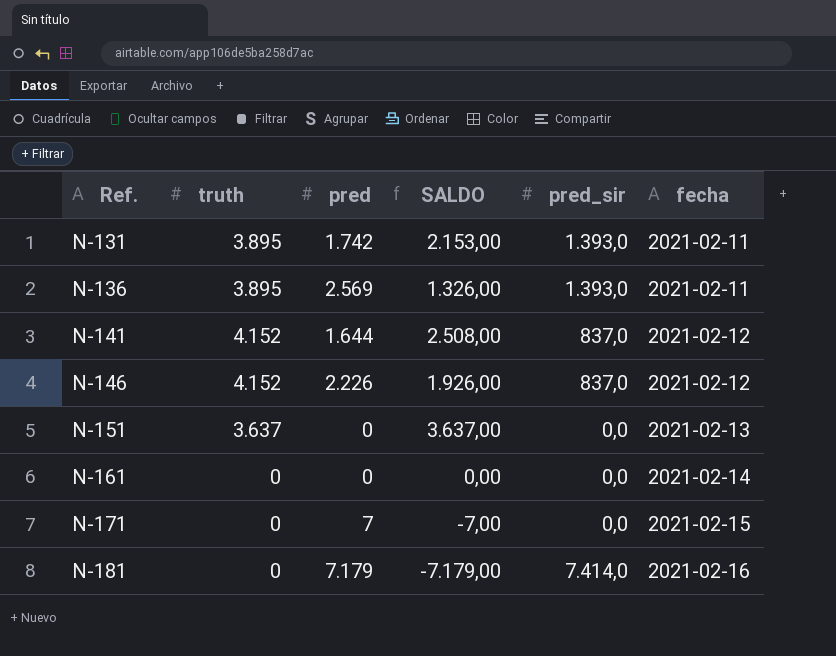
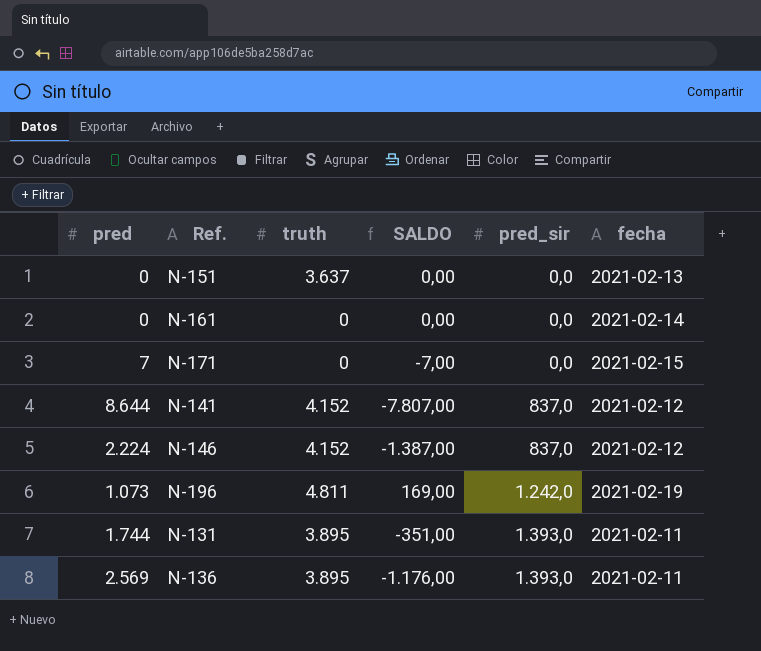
row order: Ref. ascending -> pred_sir ascending
column pred | position: 3 -> 1
column SALDO | formula: [truth] - [pred] -> [pred_sir] - [pred]
row N-181: 0 | 7.179 | -7.179,00 | 7.414,0 | 2021-02-16 -> none
N-141 | pred: 1.644 -> 8.644
N-146 | pred: 2.226 -> 2.224
row N-196: none -> 1.073 | 4.811 | 169,00 | 1.242,0 | 2021-02-19
N-131 | pred: 1.742 -> 1.744

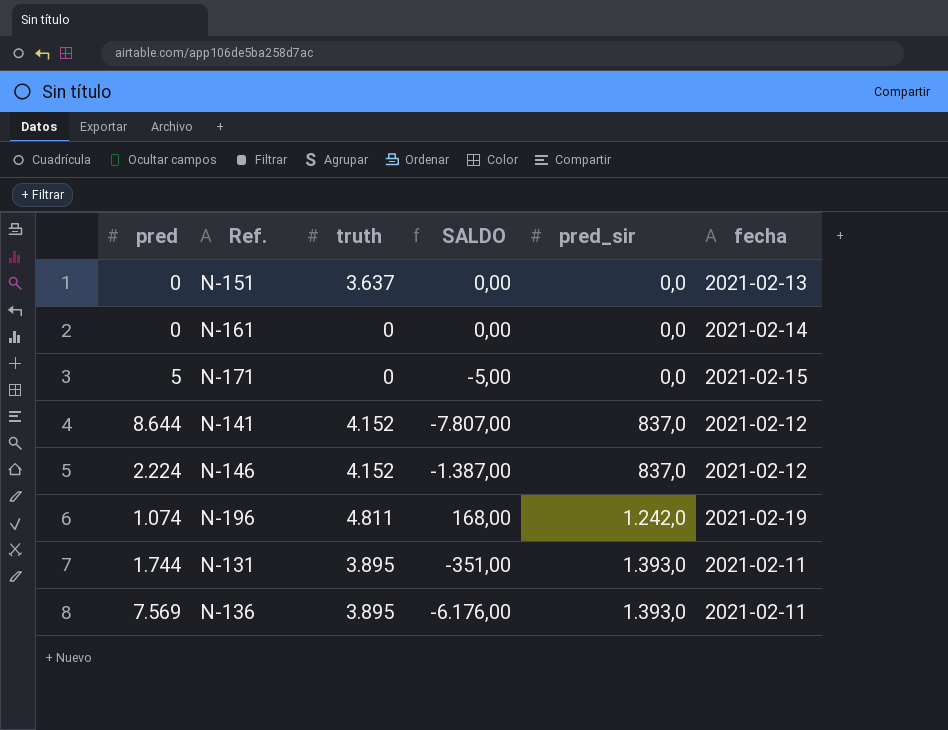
N-171 | pred: 7 -> 5
N-171 | SALDO: -7,00 -> -5,00
N-196 | pred: 1.073 -> 1.074
N-196 | SALDO: 169,00 -> 168,00
N-136 | pred: 2.569 -> 7.569
N-136 | SALDO: -1.176,00 -> -6.176,00

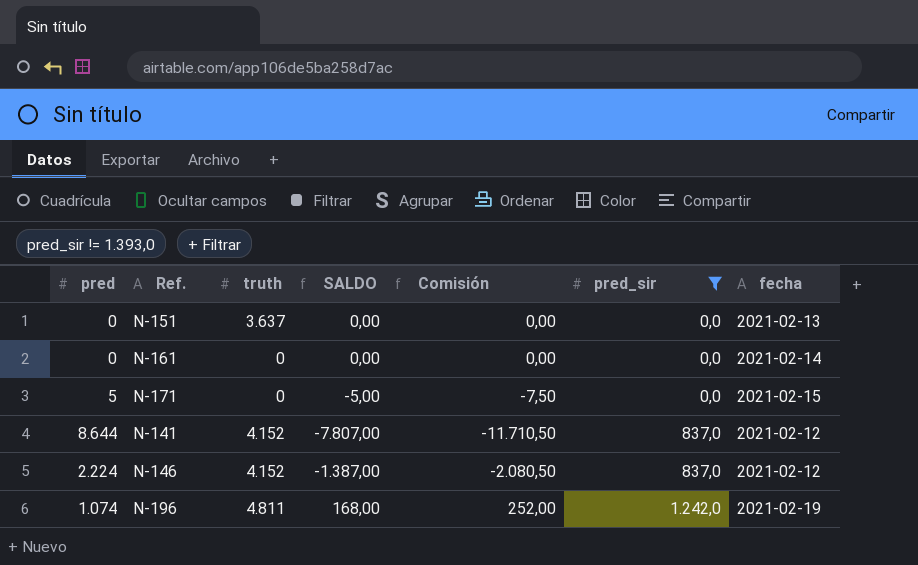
filter: none -> pred_sir != 1.393,0
column Comisión | formula: none -> [SALDO] * 1,5

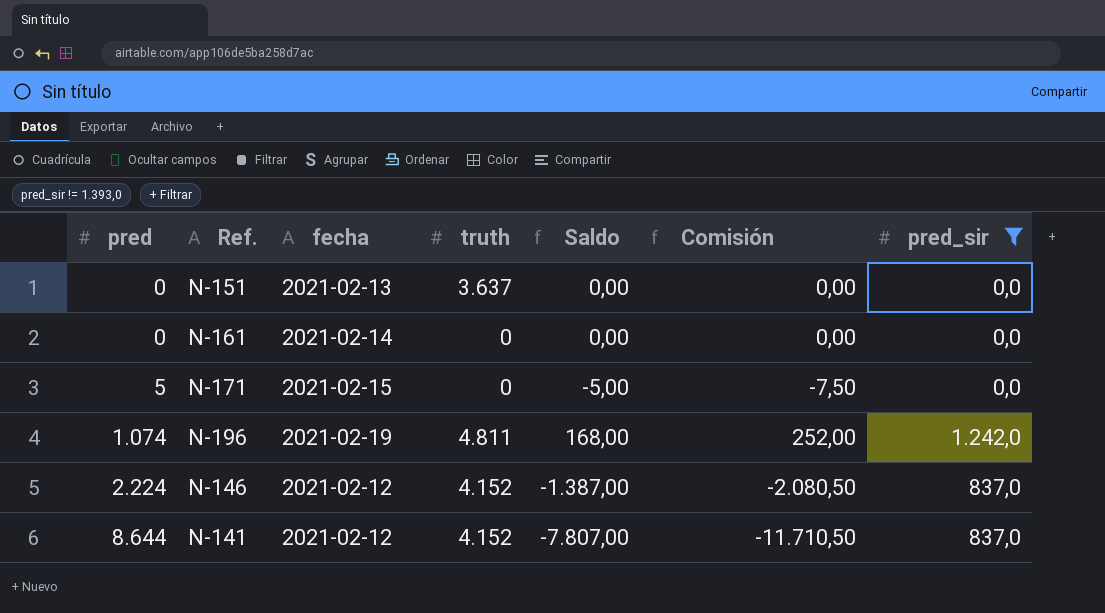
row order: pred_sir ascending -> pred ascending
column fecha | position: 7 -> 3
column name: SALDO -> Saldo

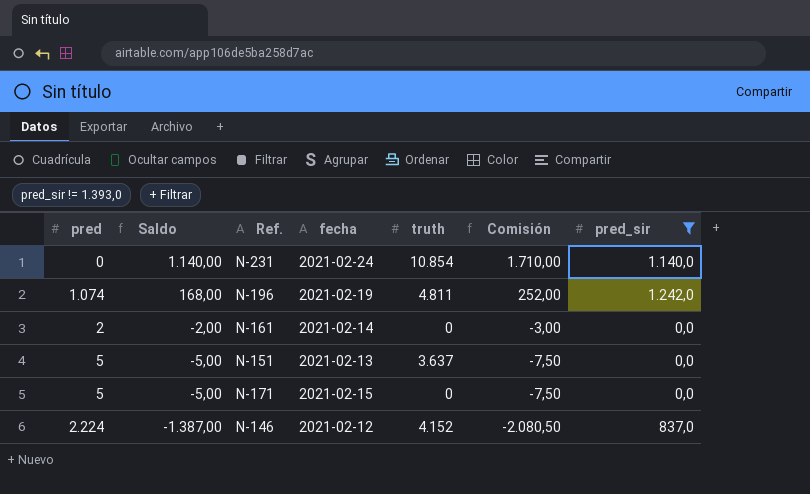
row order: pred ascending -> Saldo descending
column Saldo | position: 5 -> 2
row N-141: 8.644 | 2021-02-12 | 4.152 | -7.807,00 | -11.710,50 | 837,0 -> none
row N-231: none -> 0 | 1.140,00 | 2021-02-24 | 10.854 | 1.710,00 | 1.140,0
N-161 | pred: 0 -> 2
N-161 | Saldo: 0,00 -> -2,00
N-161 | Comisión: 0,00 -> -3,00
N-151 | pred: 0 -> 5
N-151 | Saldo: 0,00 -> -5,00
N-151 | Comisión: 0,00 -> -7,50

